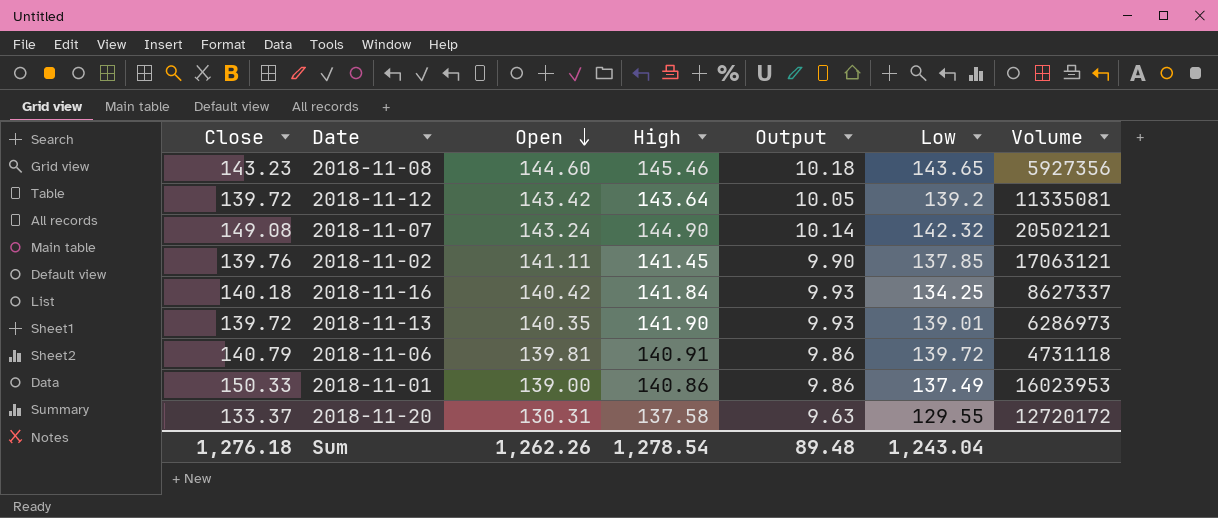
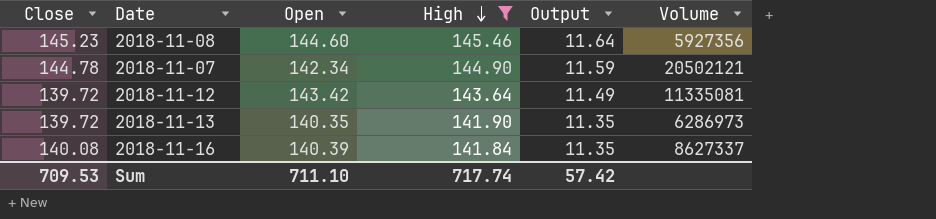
filter: none -> High >= 141.84
row order: Open descending -> High descending
column Low | position: 6 -> none
column Output | formula: [High] * 0.07 -> [High] * 0.08
2018-11-08 | Close: 143.23 -> 145.23
2018-11-07 | Close: 149.08 -> 144.78
2018-11-07 | Open: 143.24 -> 142.34
2018-11-16 | Close: 140.18 -> 140.08
2018-11-16 | Open: 140.42 -> 140.39
Sum | Close: 1,276.18 -> 709.53
Sum | Open: 1,262.26 -> 711.10
Sum | High: 1,278.54 -> 717.74
Sum | Output: 89.48 -> 57.42

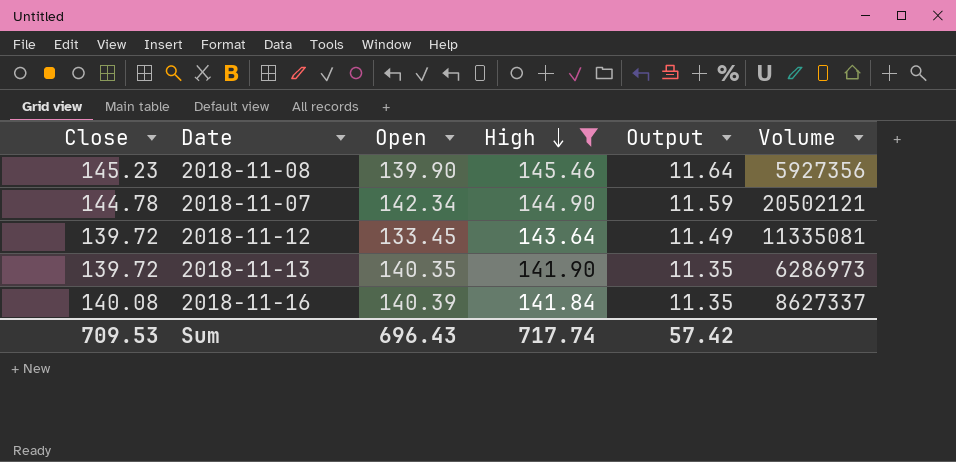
2018-11-08 | Open: 144.60 -> 139.90
2018-11-12 | Open: 143.42 -> 133.45
Sum | Open: 711.10 -> 696.43

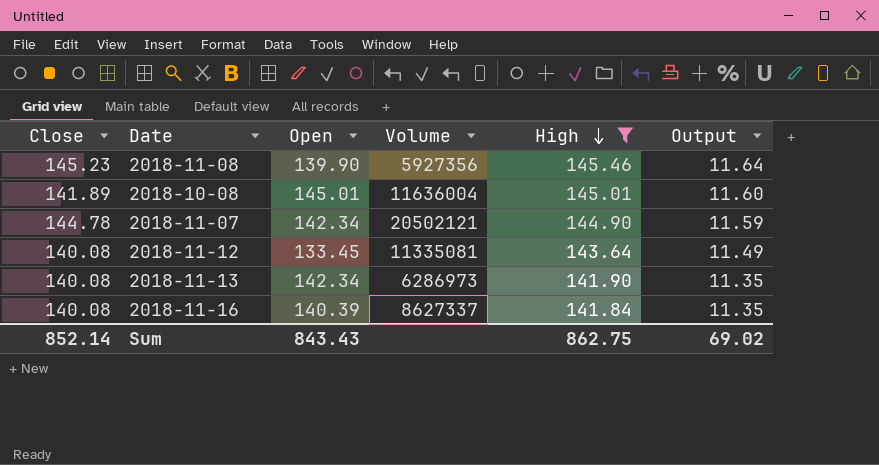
column Volume | position: 6 -> 4
row 2018-10-08: none -> 141.89 | 145.01 | 11636004 | 145.01 | 11.60
2018-11-12 | Close: 139.72 -> 140.08
2018-11-13 | Close: 139.72 -> 140.08
2018-11-13 | Open: 140.35 -> 142.34
Sum | Close: 709.53 -> 852.14
Sum | Open: 696.43 -> 843.43
Sum | High: 717.74 -> 862.75
Sum | Output: 57.42 -> 69.02

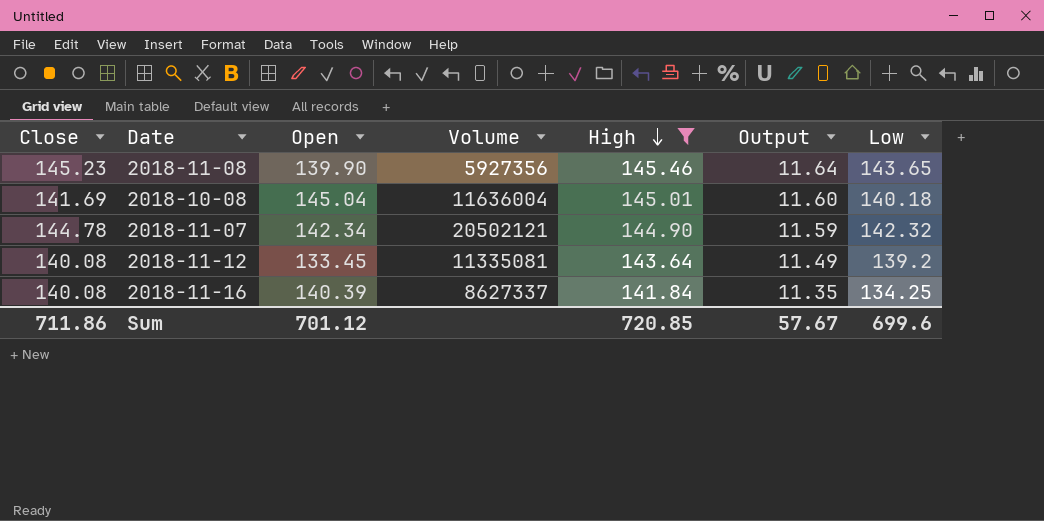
column Low | position: none -> 7
row 2018-11-13: 140.08 | 142.34 | 6286973 | 141.90 | 11.35 -> none
2018-10-08 | Close: 141.89 -> 141.69
2018-10-08 | Open: 145.01 -> 145.04
Sum | Close: 852.14 -> 711.86
Sum | Open: 843.43 -> 701.12
Sum | High: 862.75 -> 720.85
Sum | Output: 69.02 -> 57.67

